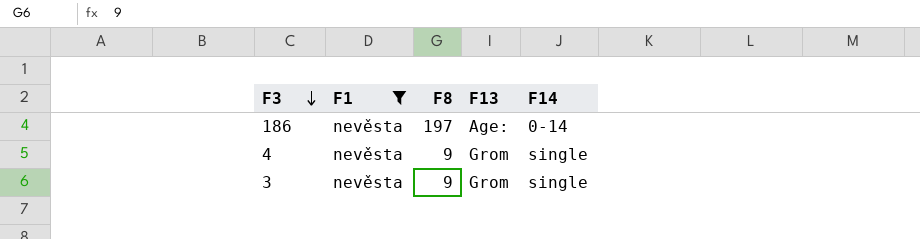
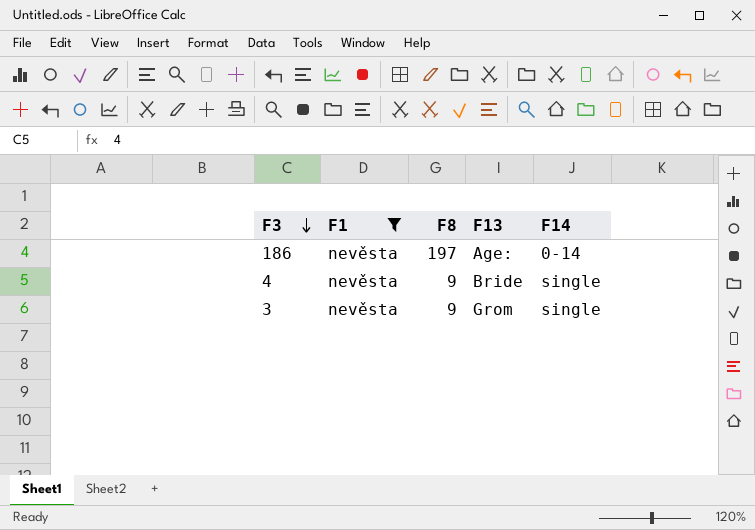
4 | F13: Grom -> Bride

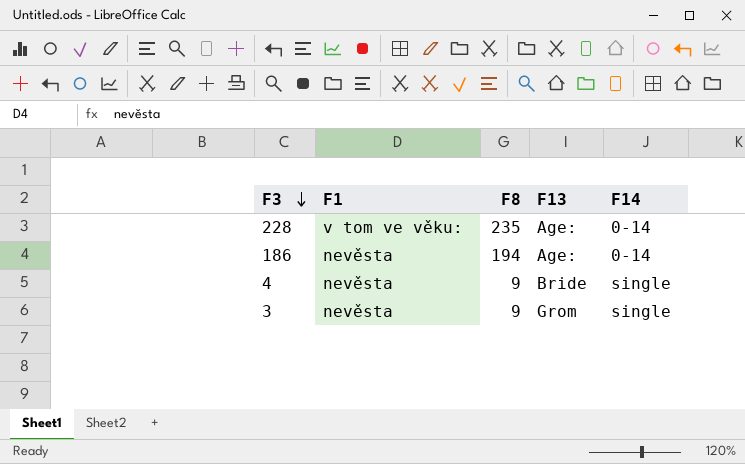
filter: F1 = nevěsta -> none
186 | F8: 197 -> 194

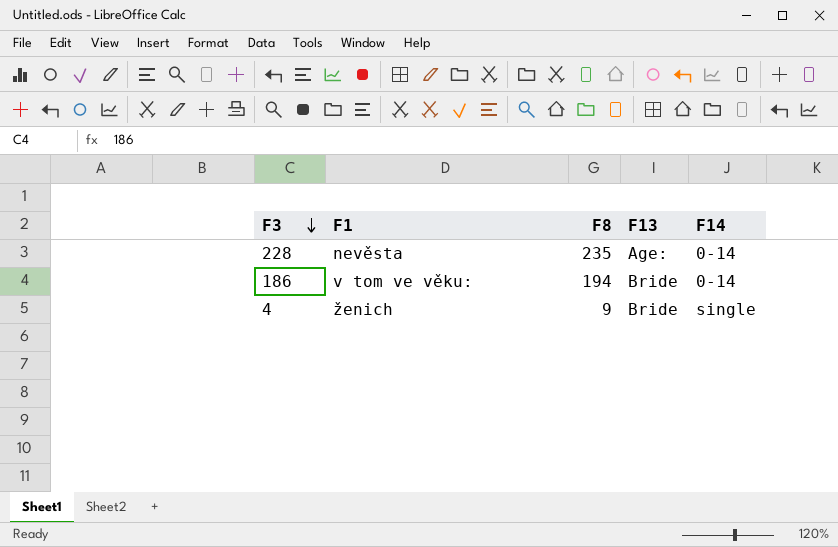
row 3: nevěsta | 9 | Grom | single -> none
228 | F1: v tom ve věku: -> nevěsta
186 | F1: nevěsta -> v tom ve věku:
186 | F13: Age: -> Bride
4 | F1: nevěsta -> ženich

